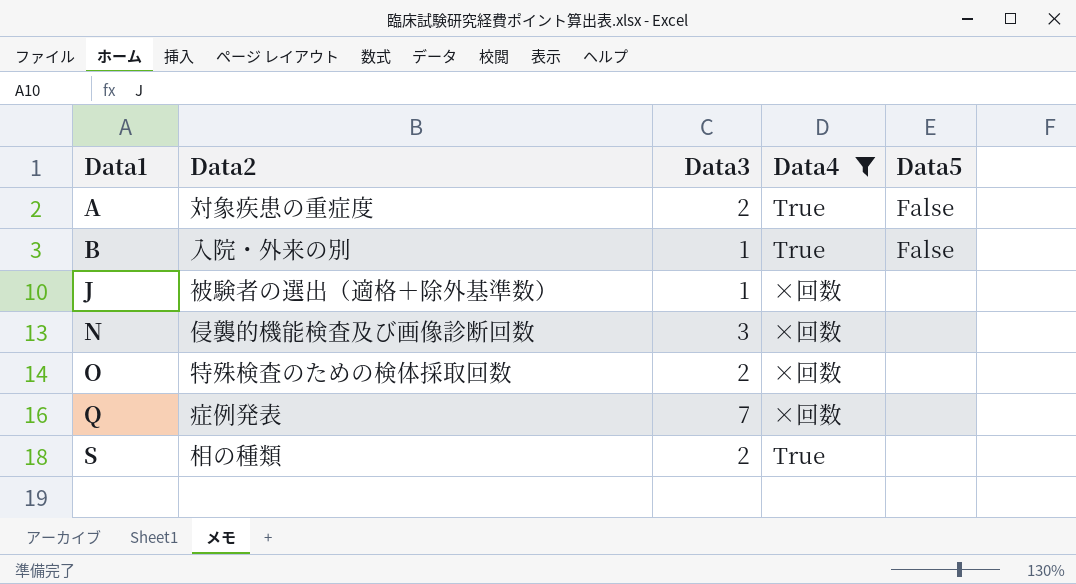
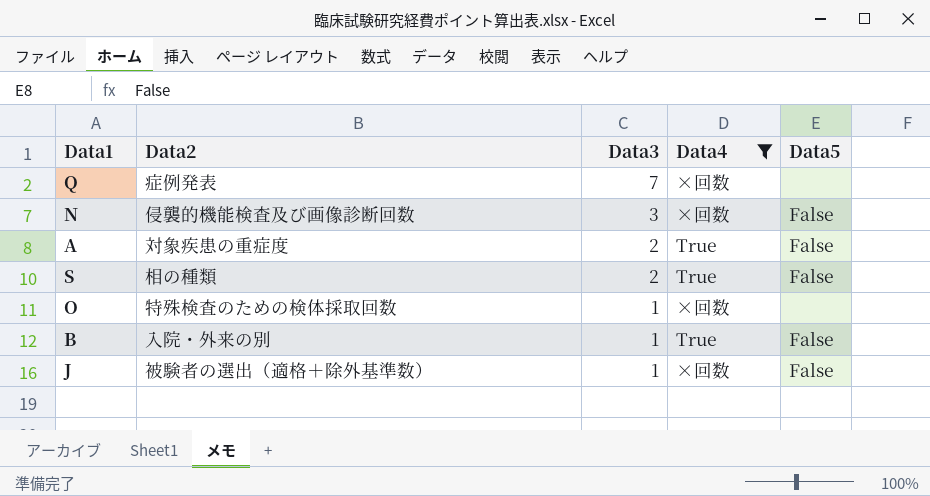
row order: Data1 ascending -> Data3 descending
N | Data5: none -> False
S | Data5: none -> False
O | Data3: 2 -> 1
J | Data5: none -> False

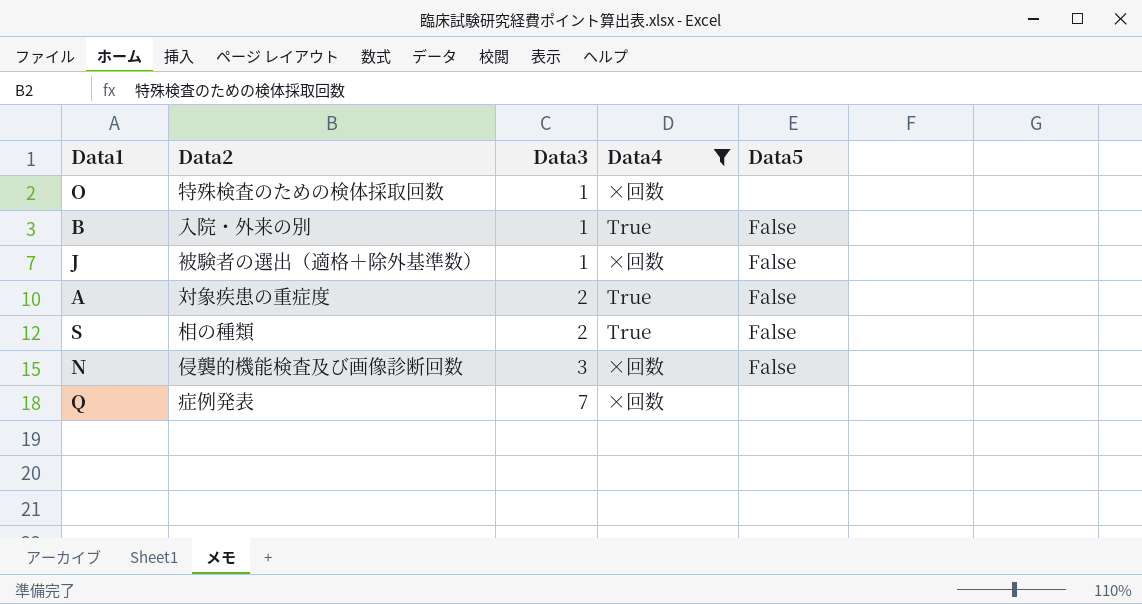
row order: Data3 descending -> Data3 ascending

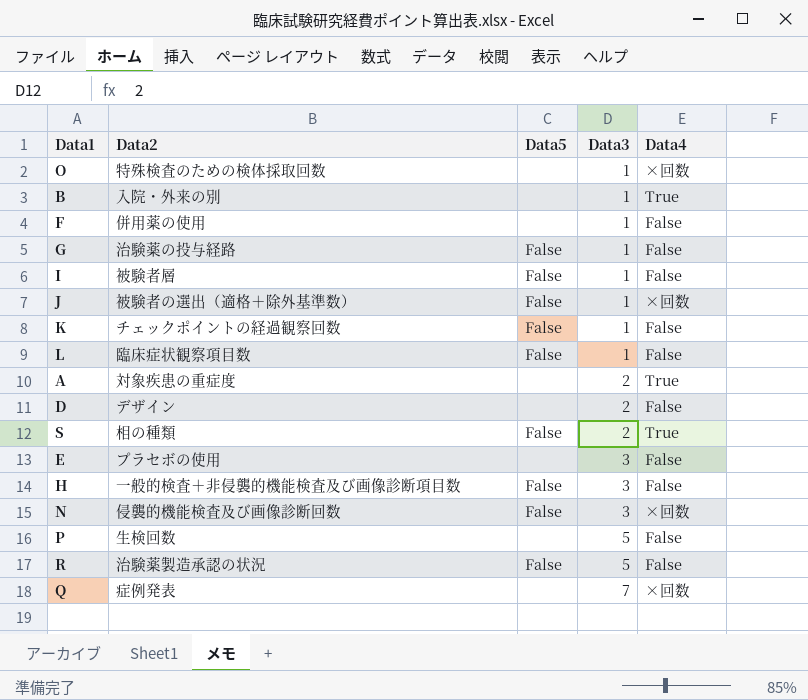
filter: Data4 != False -> none
column Data5 | position: 5 -> 3
B | Data5: False -> none
A | Data5: False -> none

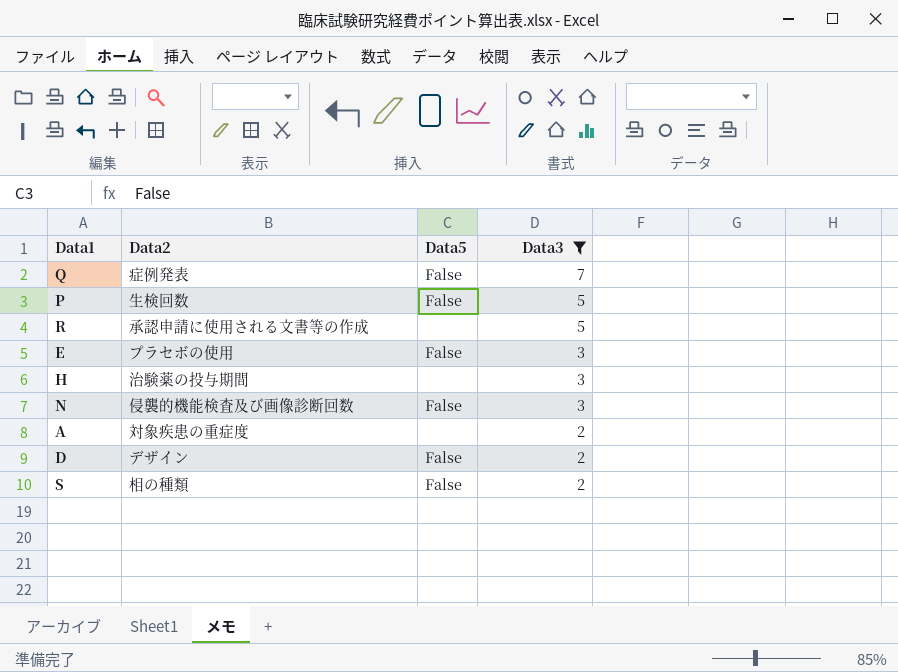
filter: none -> Data3 != 1
row order: Data3 ascending -> Data3 descending
column Data4 | position: 5 -> none
Q | Data5: none -> False
P | Data5: none -> False
R | Data2: 治験薬製造承認の状況 -> 承認申請に使用される文書等の作成
R | Data5: False -> none
E | Data5: none -> False
H | Data2: 一般的検査＋非侵襲的機能検査及び画像診断項目数 -> 治験薬の投与期間
H | Data5: False -> none
D | Data5: none -> False

